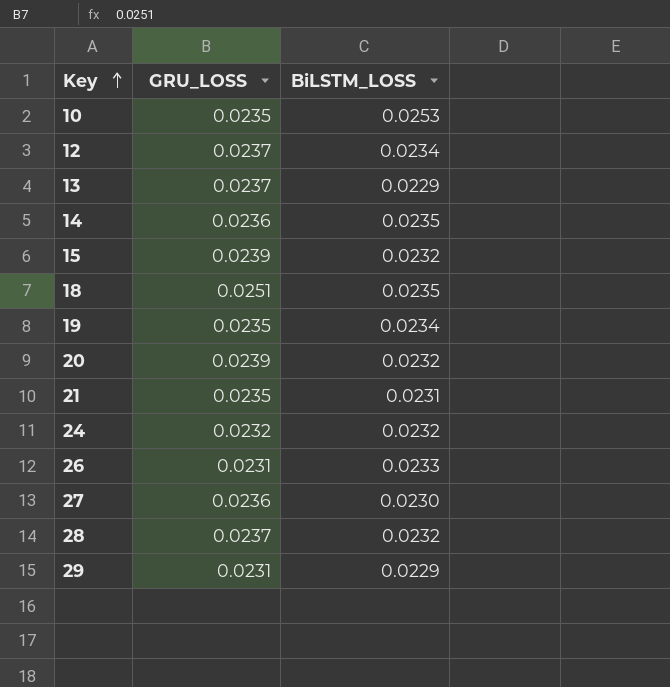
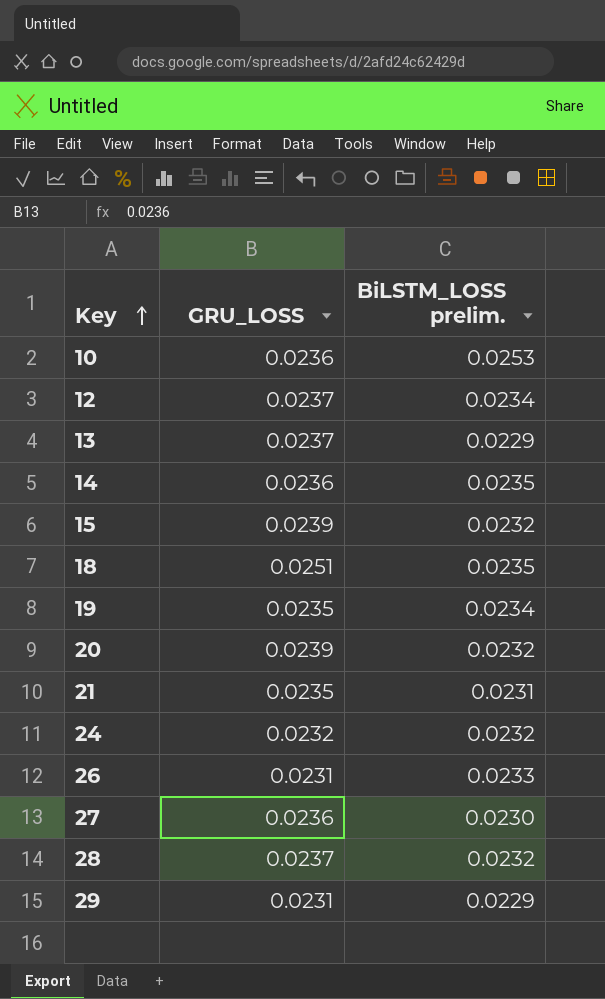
column name: BiLSTM_LOSS -> BiLSTM_LOSS prelim.
10 | GRU_LOSS: 0.0235 -> 0.0236

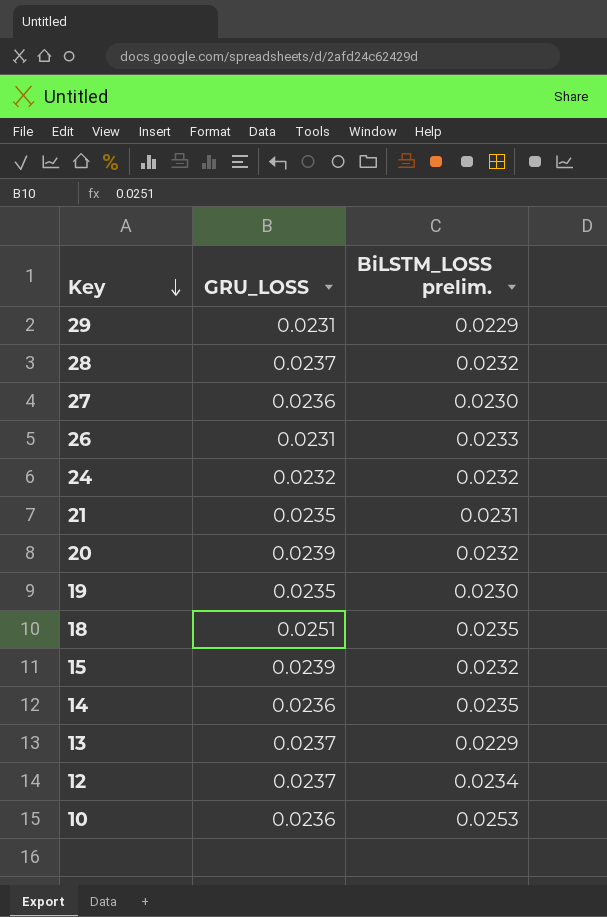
row order: Key ascending -> Key descending
19 | BiLSTM_LOSS prelim.: 0.0234 -> 0.0230

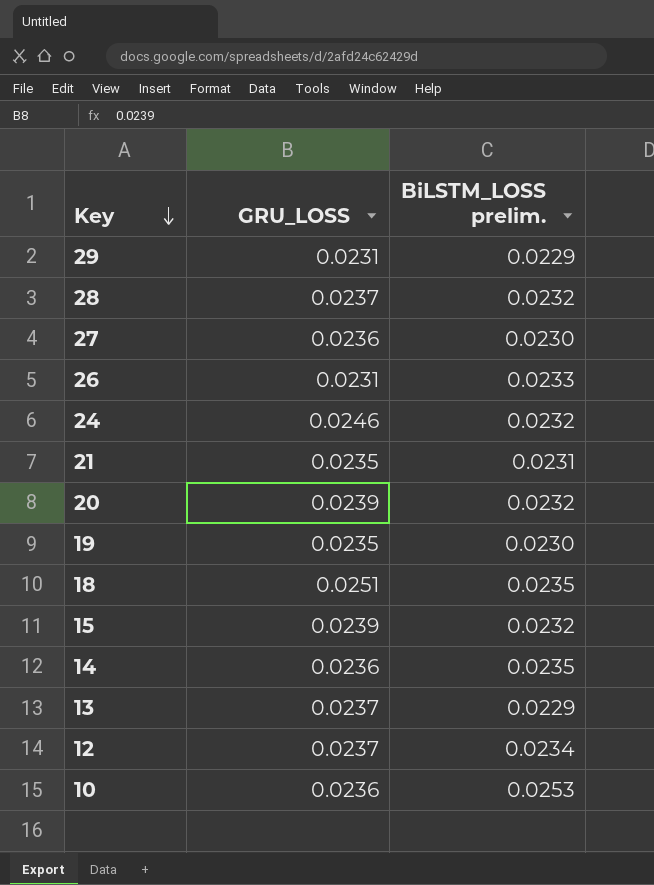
24 | GRU_LOSS: 0.0232 -> 0.0246

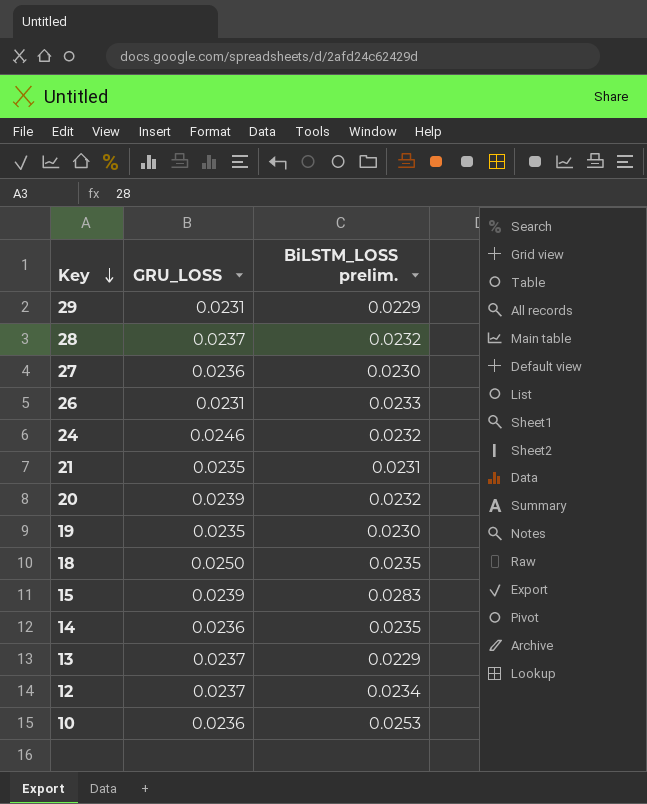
18 | GRU_LOSS: 0.0251 -> 0.0250
15 | BiLSTM_LOSS prelim.: 0.0232 -> 0.0283

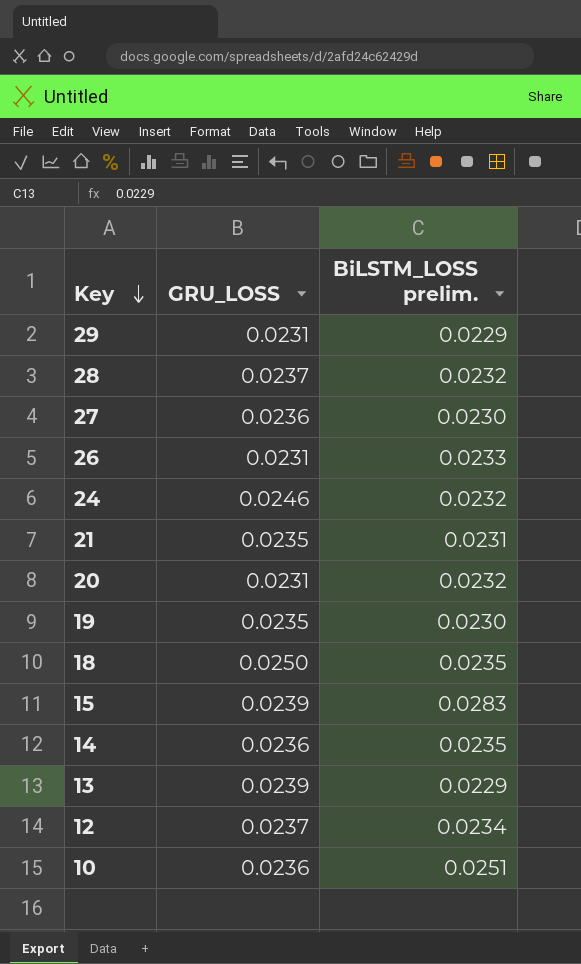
20 | GRU_LOSS: 0.0239 -> 0.0231
13 | GRU_LOSS: 0.0237 -> 0.0239
10 | BiLSTM_LOSS prelim.: 0.0253 -> 0.0251

